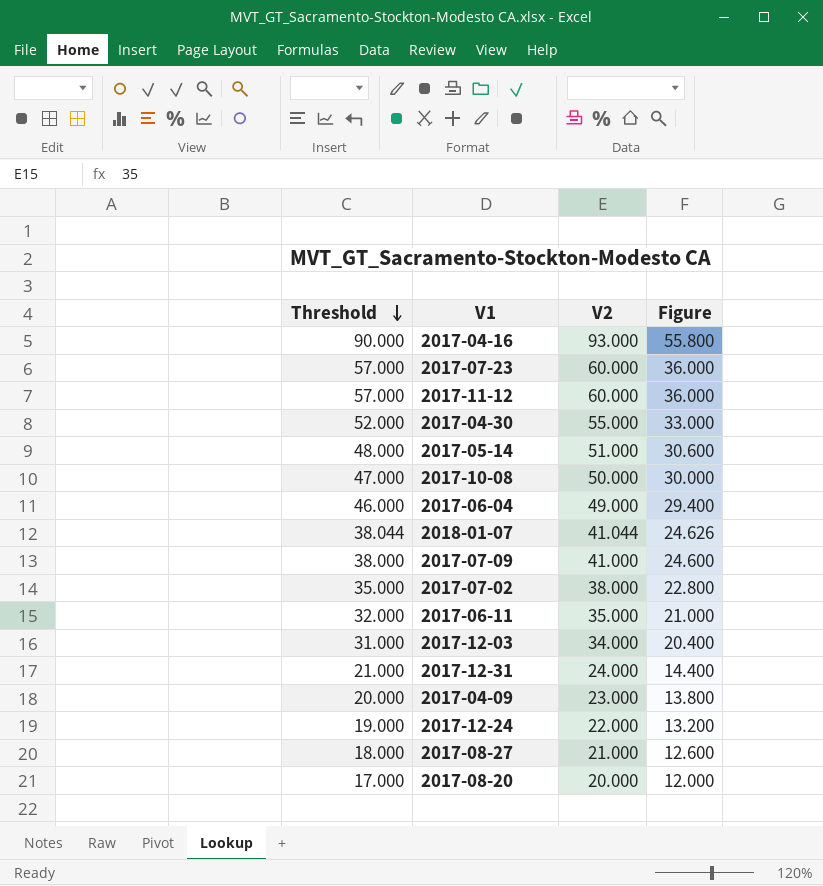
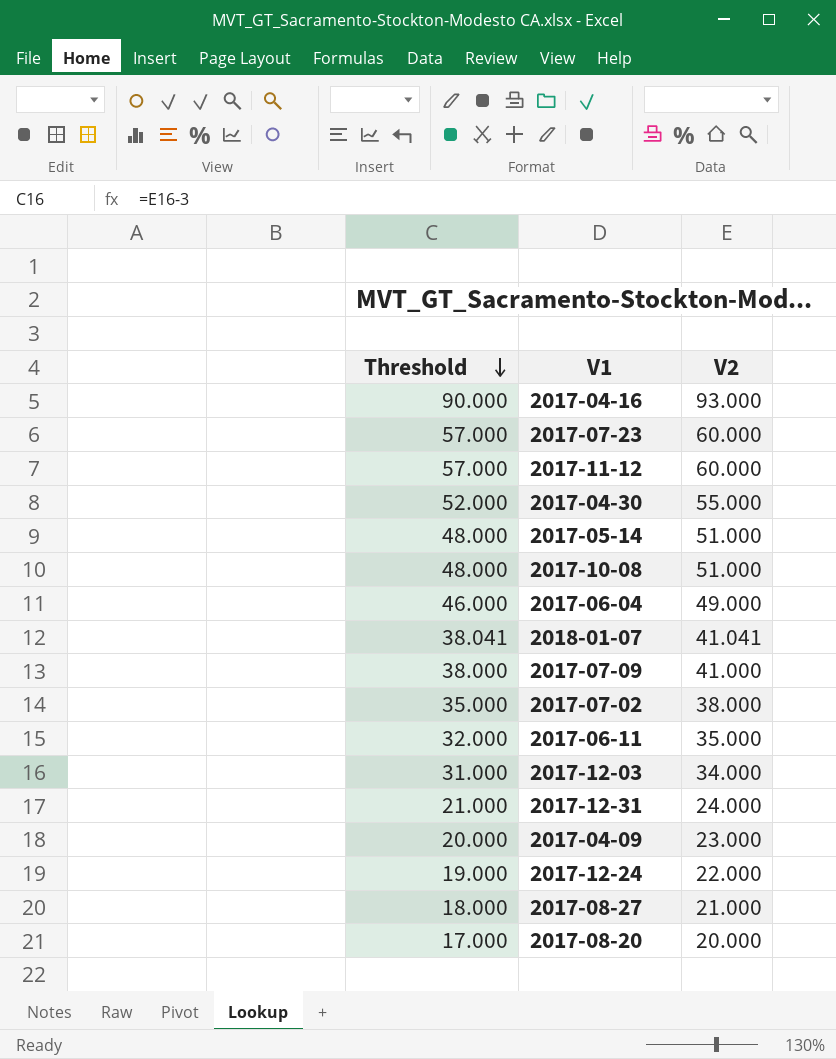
column Figure | formula: [V2] * 0.6 -> none
2017-10-08 | Threshold: 47.000 -> 48.000
2017-10-08 | V2: 50.000 -> 51.000
2018-01-07 | Threshold: 38.044 -> 38.041
2018-01-07 | V2: 41.044 -> 41.041

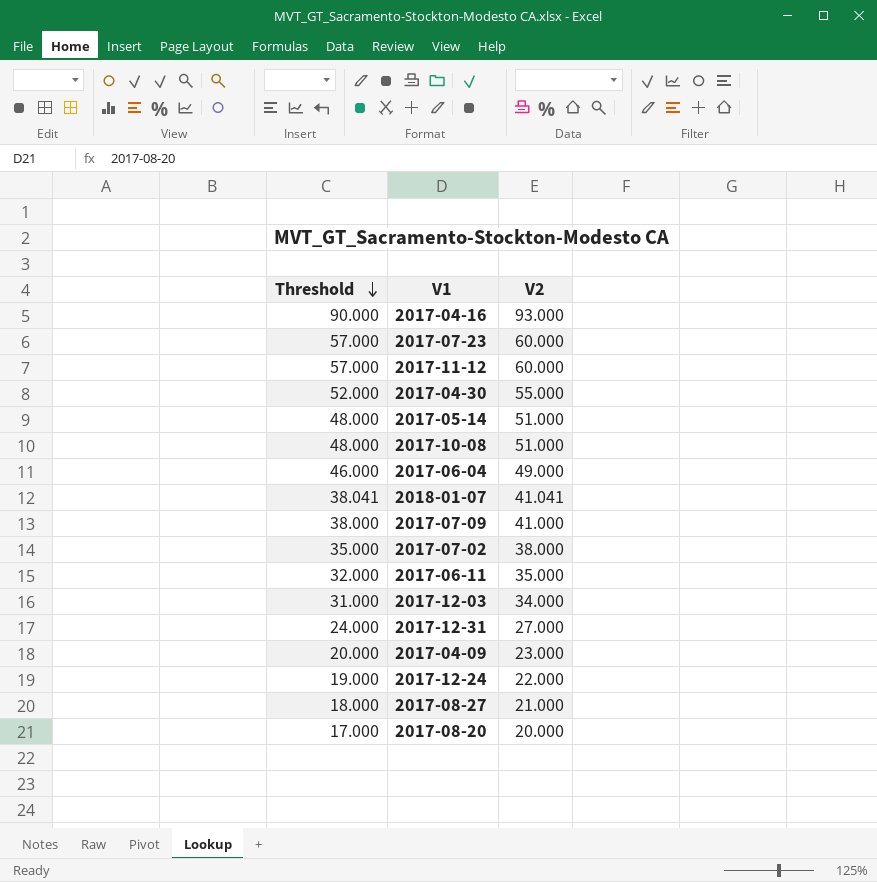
2017-12-31 | Threshold: 21.000 -> 24.000
2017-12-31 | V2: 24.000 -> 27.000

